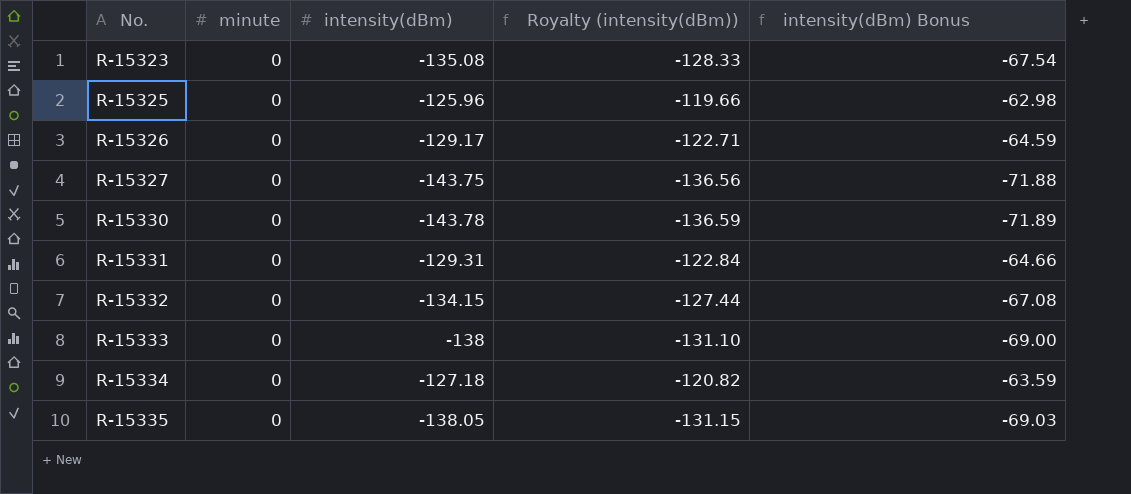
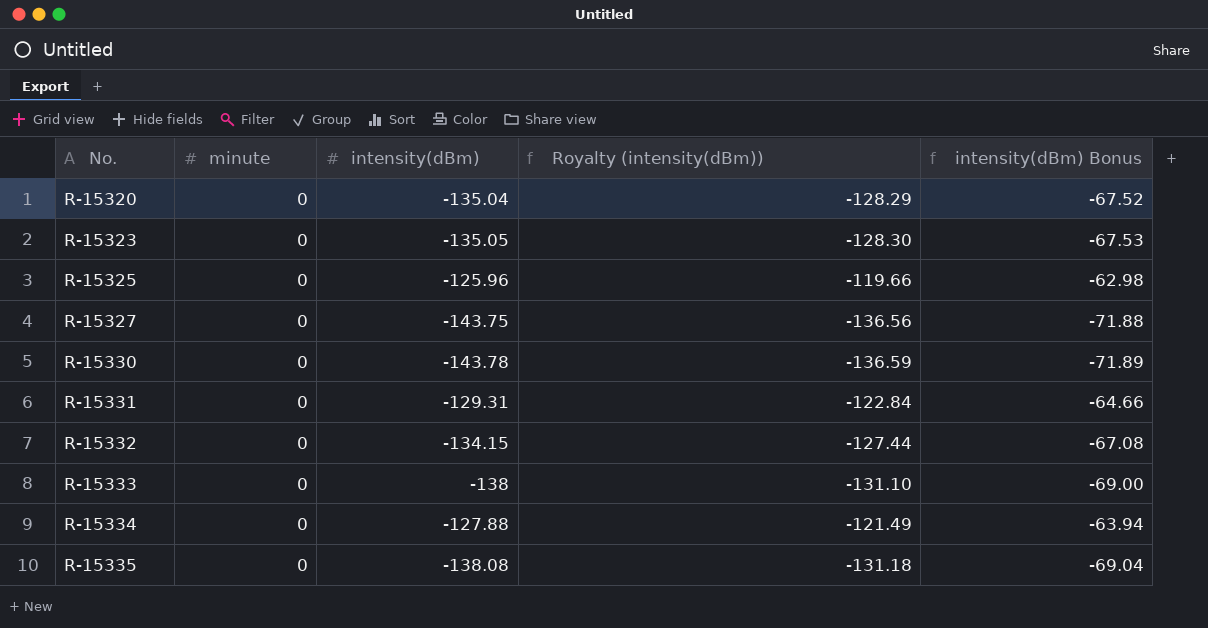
row R-15326: 0 | -129.17 | -122.71 | -64.59 -> none
row R-15320: none -> 0 | -135.04 | -128.29 | -67.52
R-15323 | intensity(dBm): -135.08 -> -135.05
R-15323 | Royalty (intensity(dBm)): -128.33 -> -128.30
R-15323 | intensity(dBm) Bonus: -67.54 -> -67.53
R-15334 | intensity(dBm): -127.18 -> -127.88
R-15334 | Royalty (intensity(dBm)): -120.82 -> -121.49
R-15334 | intensity(dBm) Bonus: -63.59 -> -63.94
R-15335 | intensity(dBm): -138.05 -> -138.08
R-15335 | Royalty (intensity(dBm)): -131.15 -> -131.18
R-15335 | intensity(dBm) Bonus: -69.03 -> -69.04

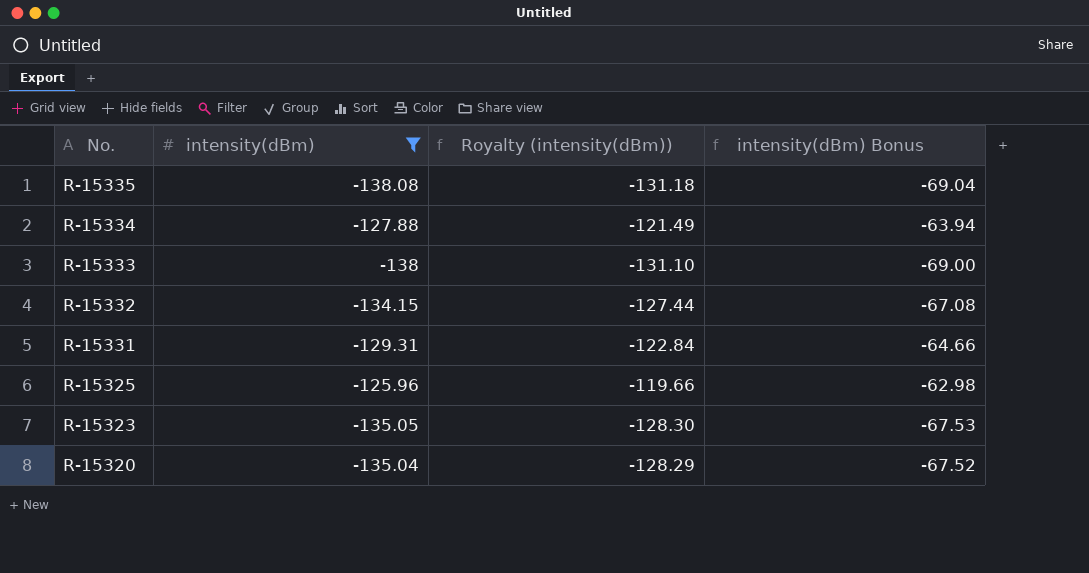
filter: none -> intensity(dBm) >= -138.08
row order: No. ascending -> No. descending
column minute | position: 2 -> none

